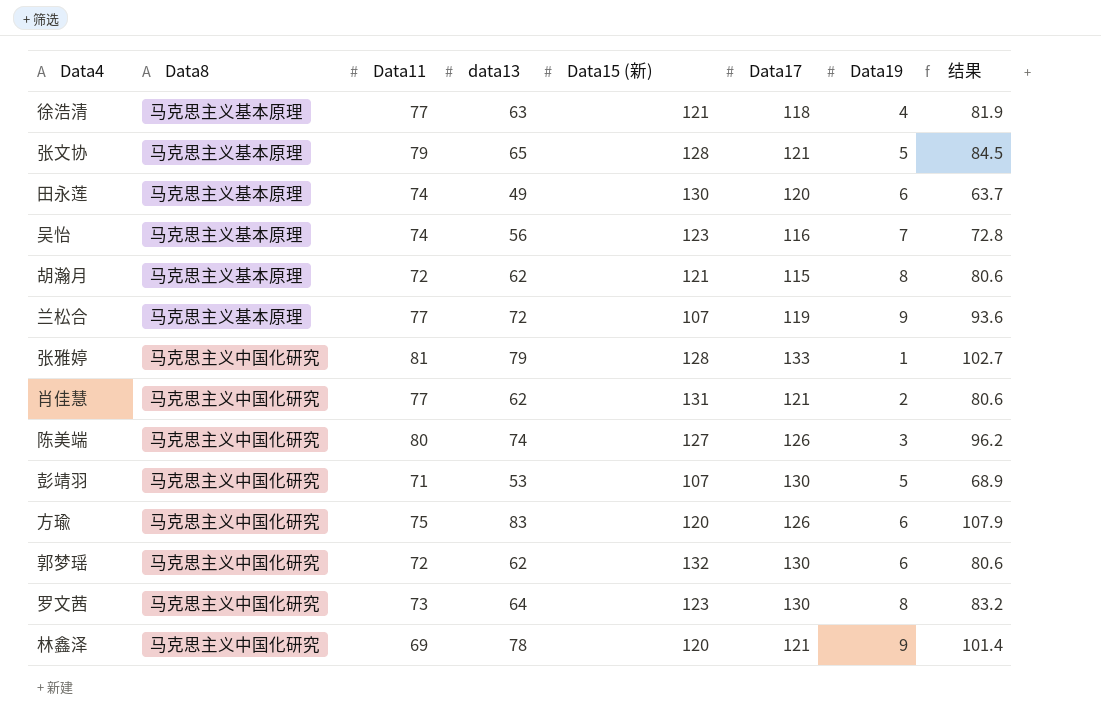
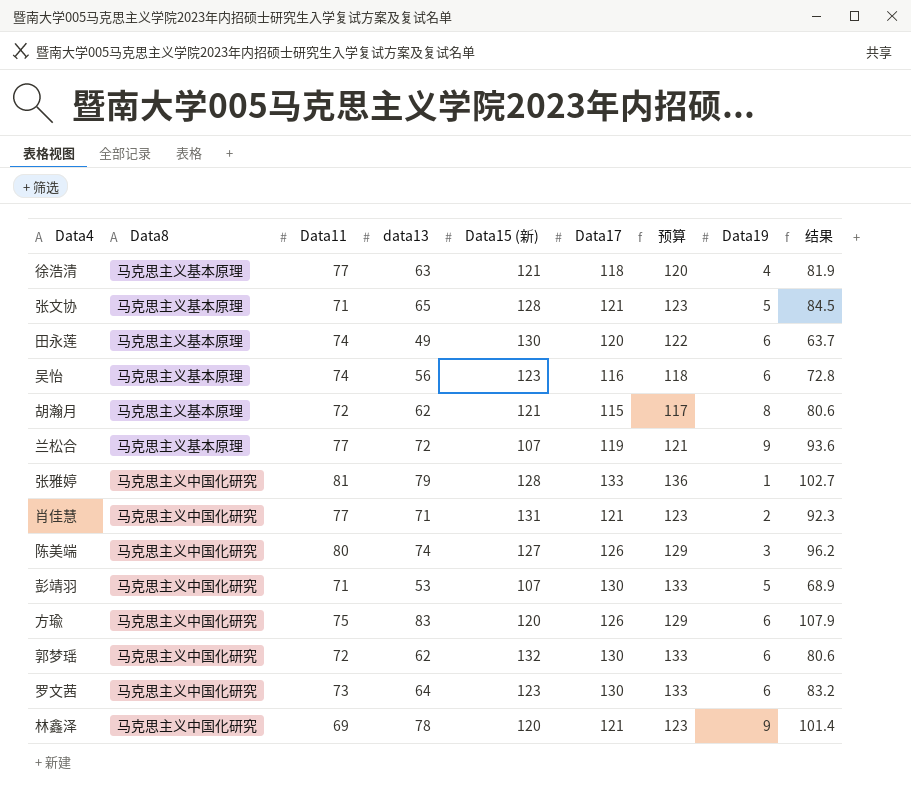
column 预算 | formula: none -> [Data17] * 1.02
张文协 | Data11: 79 -> 71
吴怡 | Data19: 7 -> 6
肖佳慧 | data13: 62 -> 71
肖佳慧 | 结果: 80.6 -> 92.3
罗文茜 | Data19: 8 -> 6

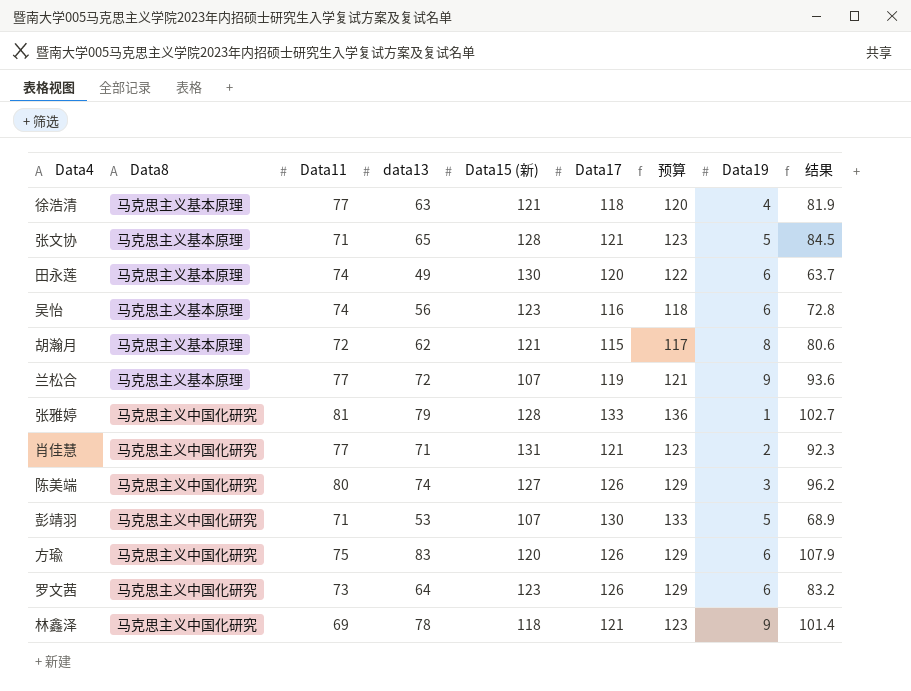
row 郭梦瑶: 马克思主义中国化研究 | 72 | 62 | 132 | 130 | 133 | 6 | 80.6 -> none
罗文茜 | Data17: 130 -> 126
罗文茜 | 预算: 133 -> 129
林鑫泽 | Data15 (新): 120 -> 118

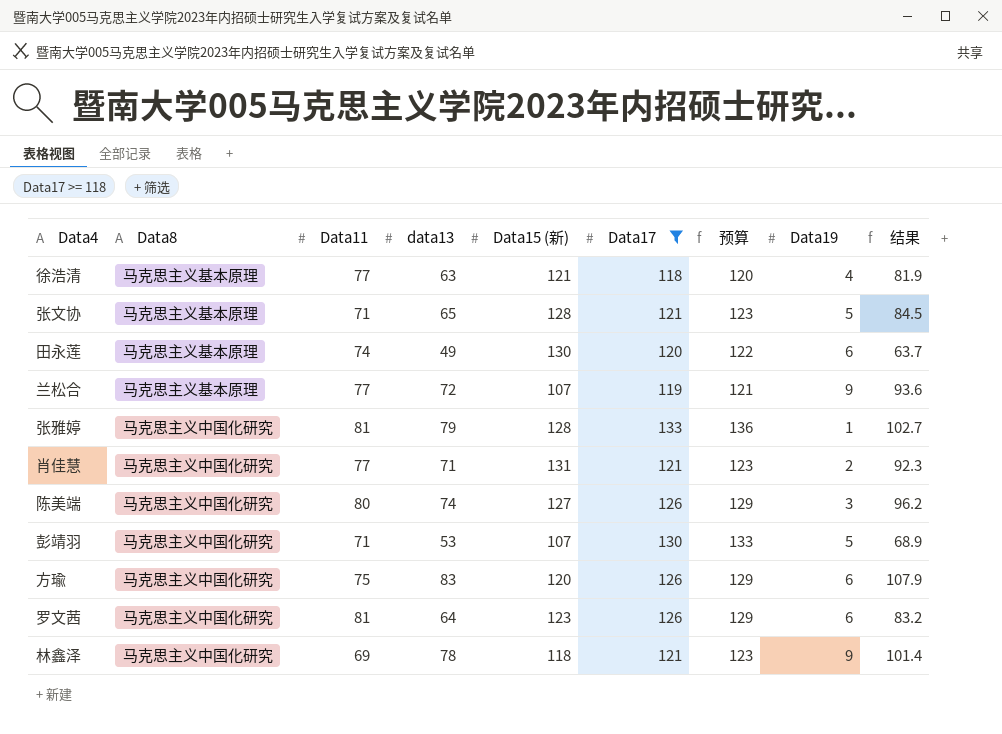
filter: none -> Data17 >= 118
罗文茜 | Data11: 73 -> 81

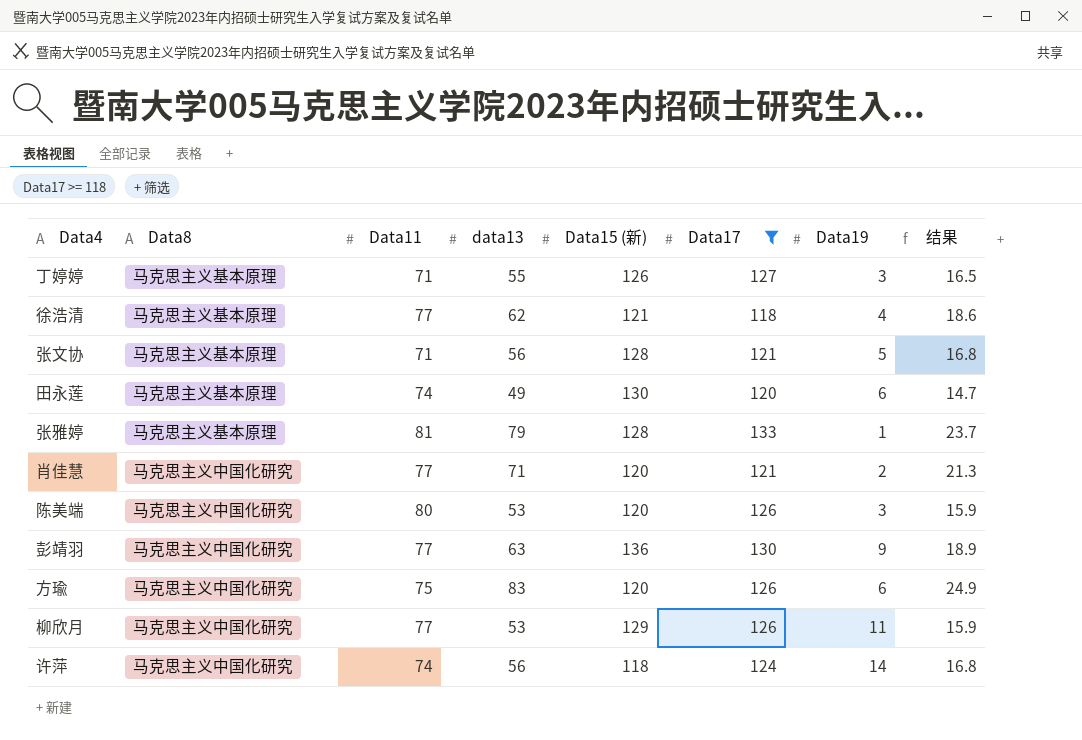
column 预算 | formula: [Data17] * 1.02 -> none
column 结果 | formula: [data13] * 1.3 -> [data13] * 0.3
row 兰松合: 马克思主义基本原理 | 77 | 72 | 107 | 119 | 121 | 9 | 93.6 -> none
row 罗文茜: 马克思主义中国化研究 | 81 | 64 | 123 | 126 | 129 | 6 | 83.2 -> none
row 林鑫泽: 马克思主义中国化研究 | 69 | 78 | 118 | 121 | 123 | 9 | 101.4 -> none
row 丁婷婷: none -> 马克思主义基本原理 | 71 | 55 | 126 | 127 | 3 | 16.5
徐浩清 | data13: 63 -> 62
张文协 | data13: 65 -> 56
张雅婷 | Data8: 马克思主义中国化研究 -> 马克思主义基本原理
肖佳慧 | Data15 (新): 131 -> 120
陈美端 | data13: 74 -> 53
陈美端 | Data15 (新): 127 -> 120
彭靖羽 | Data11: 71 -> 77
彭靖羽 | data13: 53 -> 63
彭靖羽 | Data15 (新): 107 -> 136
彭靖羽 | Data19: 5 -> 9
row 柳欣月: none -> 马克思主义中国化研究 | 77 | 53 | 129 | 126 | 11 | 15.9
row 许萍: none -> 马克思主义中国化研究 | 74 | 56 | 118 | 124 | 14 | 16.8

